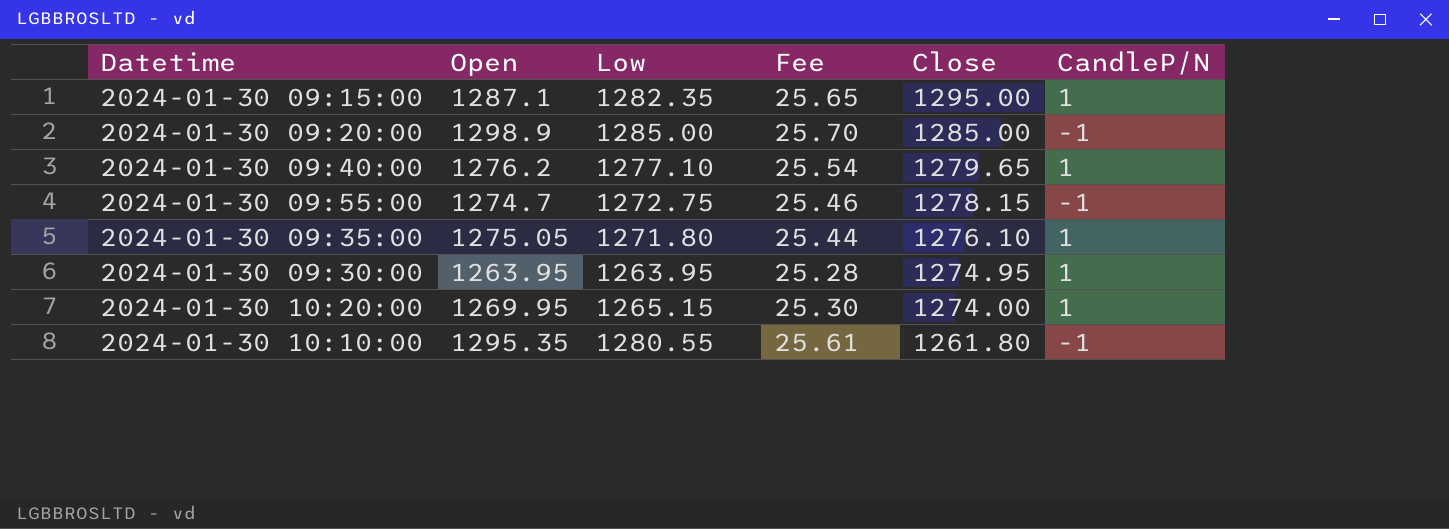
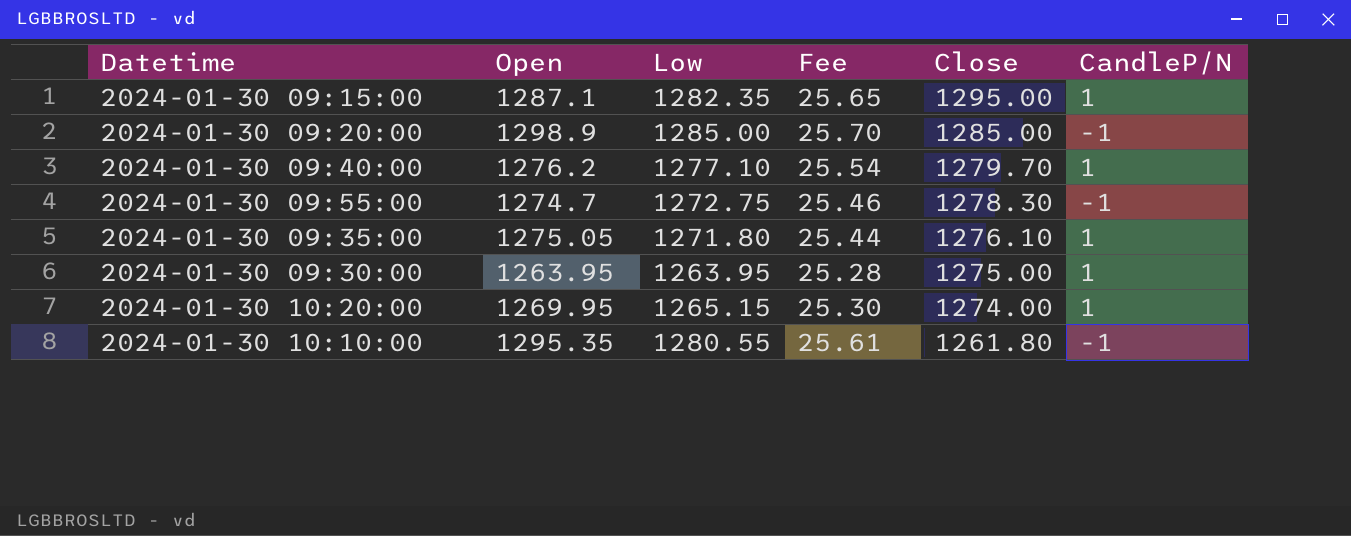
2024-01-30 09:40:00 | Close: 1279.65 -> 1279.70
2024-01-30 09:55:00 | Close: 1278.15 -> 1278.30
2024-01-30 09:30:00 | Close: 1274.95 -> 1275.00

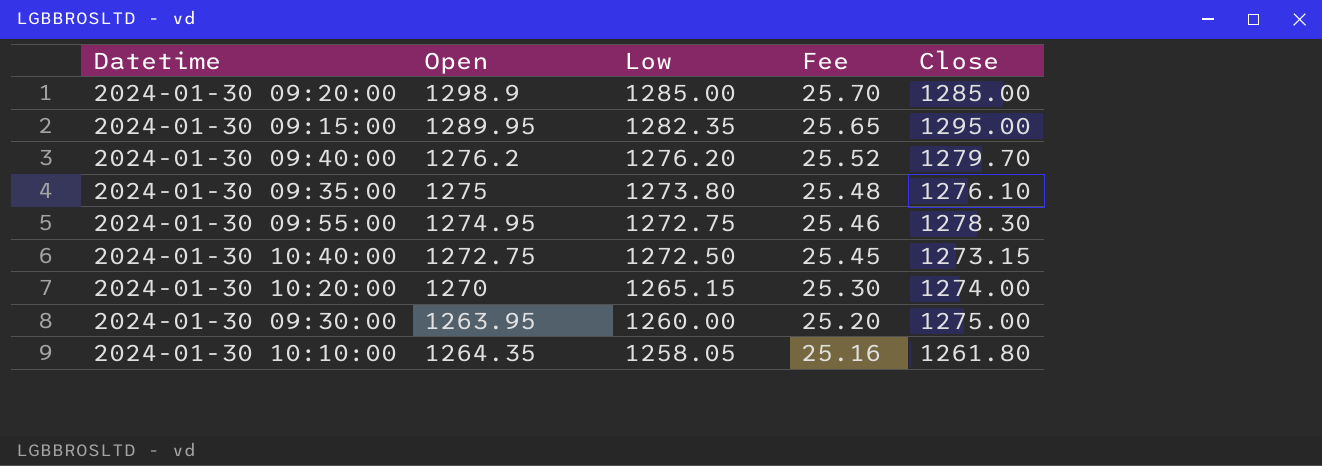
row order: Close descending -> Low descending
column CandleP/N | position: 6 -> none
2024-01-30 09:15:00 | Open: 1287.1 -> 1289.95
2024-01-30 09:40:00 | Low: 1277.10 -> 1276.20
2024-01-30 09:40:00 | Fee: 25.54 -> 25.52
2024-01-30 09:35:00 | Open: 1275.05 -> 1275
2024-01-30 09:35:00 | Low: 1271.80 -> 1273.80
2024-01-30 09:35:00 | Fee: 25.44 -> 25.48
2024-01-30 09:55:00 | Open: 1274.7 -> 1274.95
row 2024-01-30 10:40:00: none -> 1272.75 | 1272.50 | 25.45 | 1273.15
2024-01-30 10:20:00 | Open: 1269.95 -> 1270
2024-01-30 09:30:00 | Low: 1263.95 -> 1260.00
2024-01-30 09:30:00 | Fee: 25.28 -> 25.20
2024-01-30 10:10:00 | Open: 1295.35 -> 1264.35
2024-01-30 10:10:00 | Low: 1280.55 -> 1258.05
2024-01-30 10:10:00 | Fee: 25.61 -> 25.16

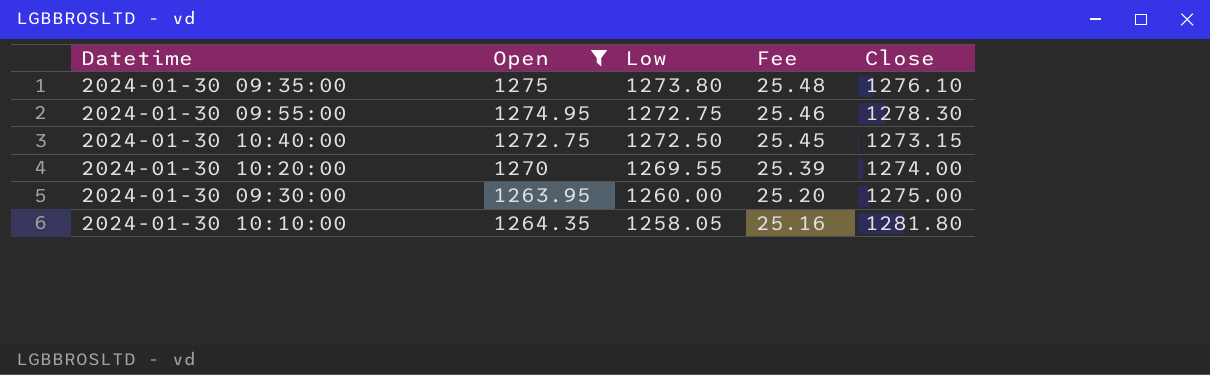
filter: none -> Open <= 1275
2024-01-30 10:20:00 | Low: 1265.15 -> 1269.55
2024-01-30 10:20:00 | Fee: 25.30 -> 25.39
2024-01-30 10:10:00 | Close: 1261.80 -> 1281.80

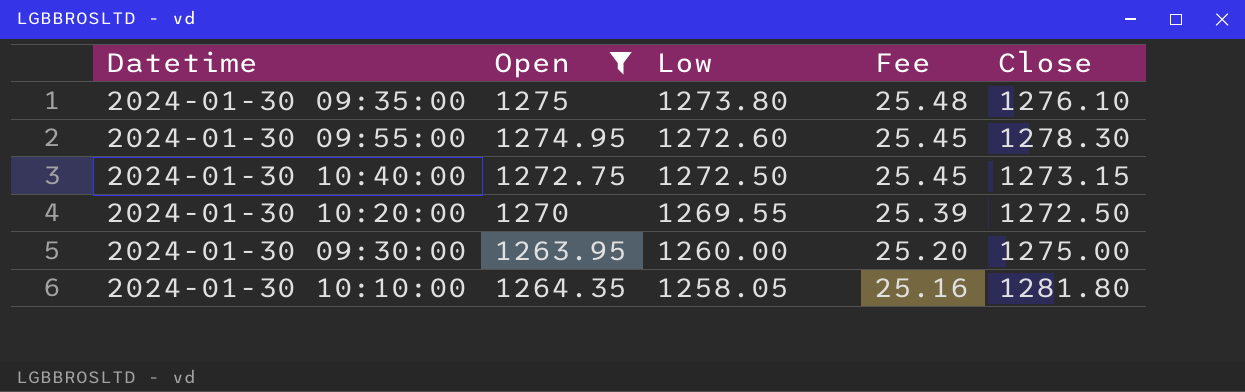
2024-01-30 09:55:00 | Low: 1272.75 -> 1272.60
2024-01-30 09:55:00 | Fee: 25.46 -> 25.45
2024-01-30 10:20:00 | Close: 1274.00 -> 1272.50

